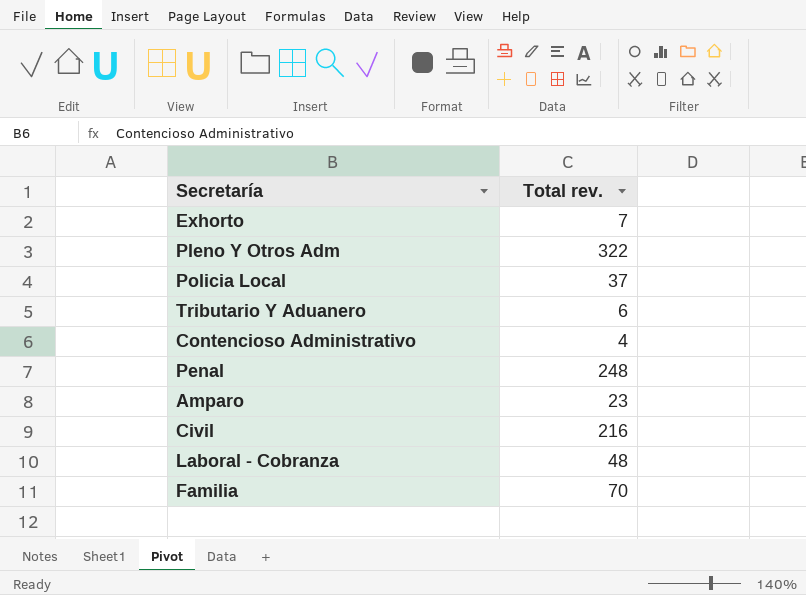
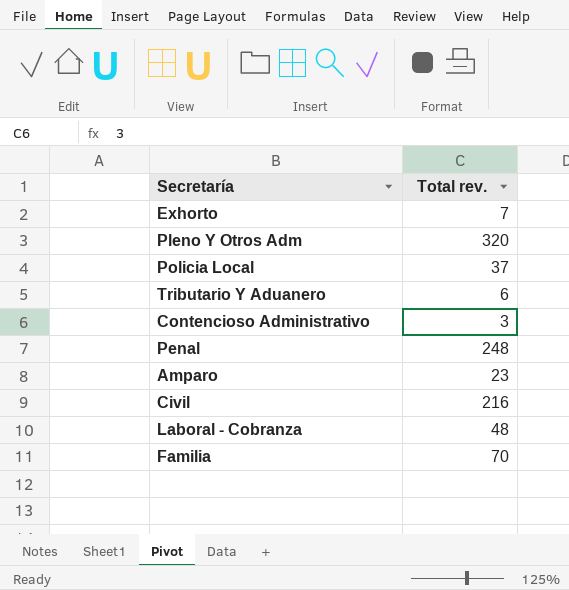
Pleno Y Otros Adm | Total rev.: 322 -> 320
Contencioso Administrativo | Total rev.: 4 -> 3

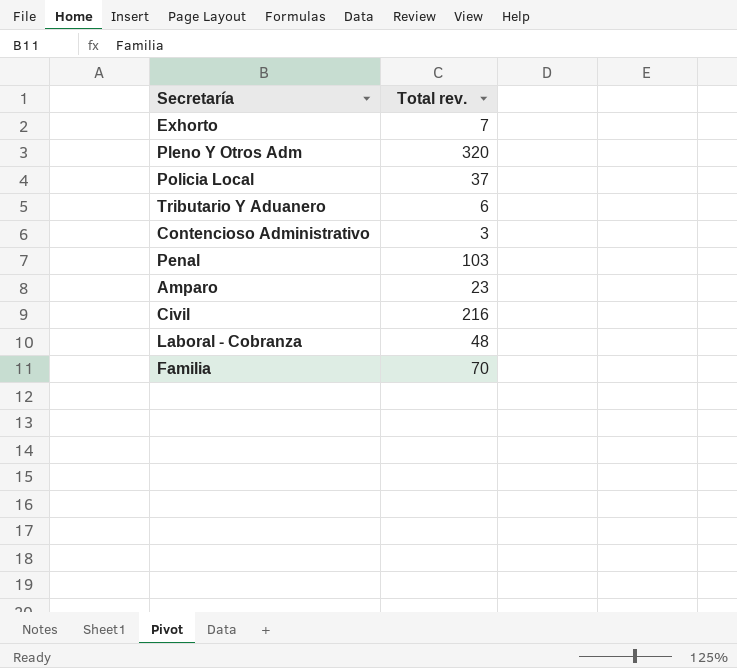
Penal | Total rev.: 248 -> 103

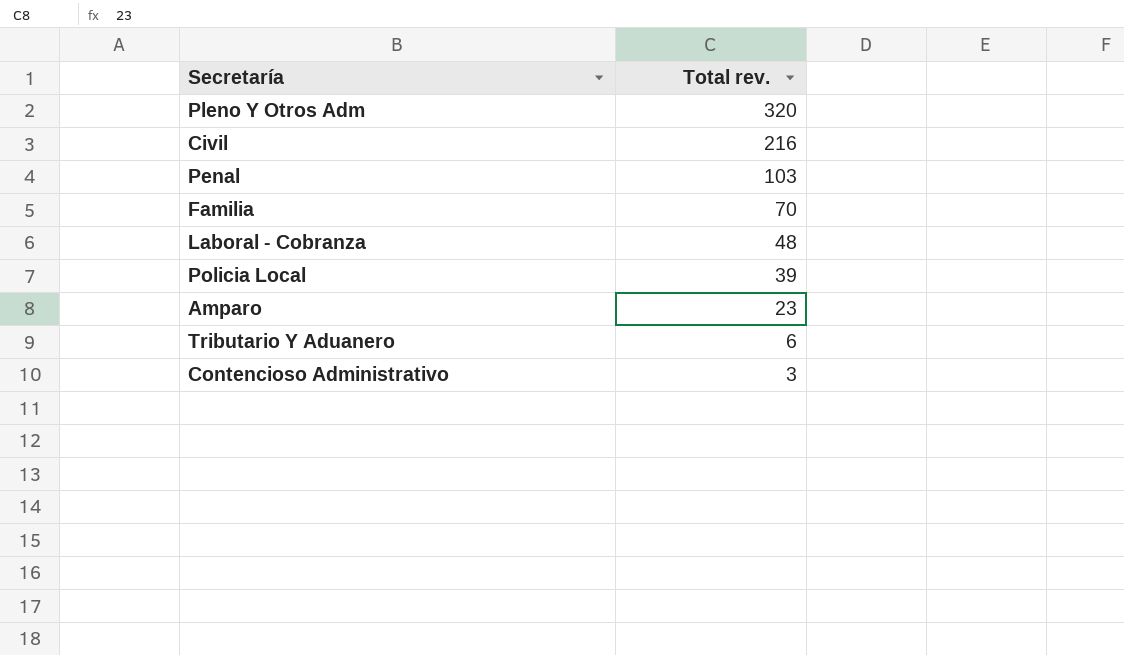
row order: none -> Total rev. descending
row Exhorto: 7 -> none
Policia Local | Total rev.: 37 -> 39

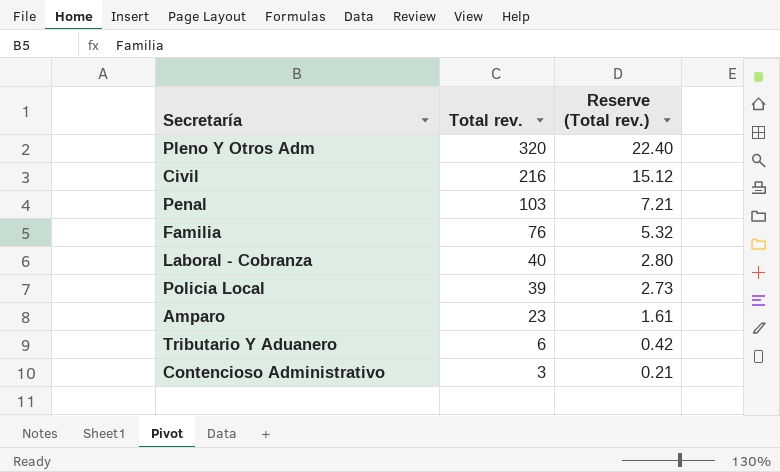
column Reserve (Total rev.) | formula: none -> [Total rev.] * 0.07
Familia | Total rev.: 70 -> 76
Laboral - Cobranza | Total rev.: 48 -> 40

